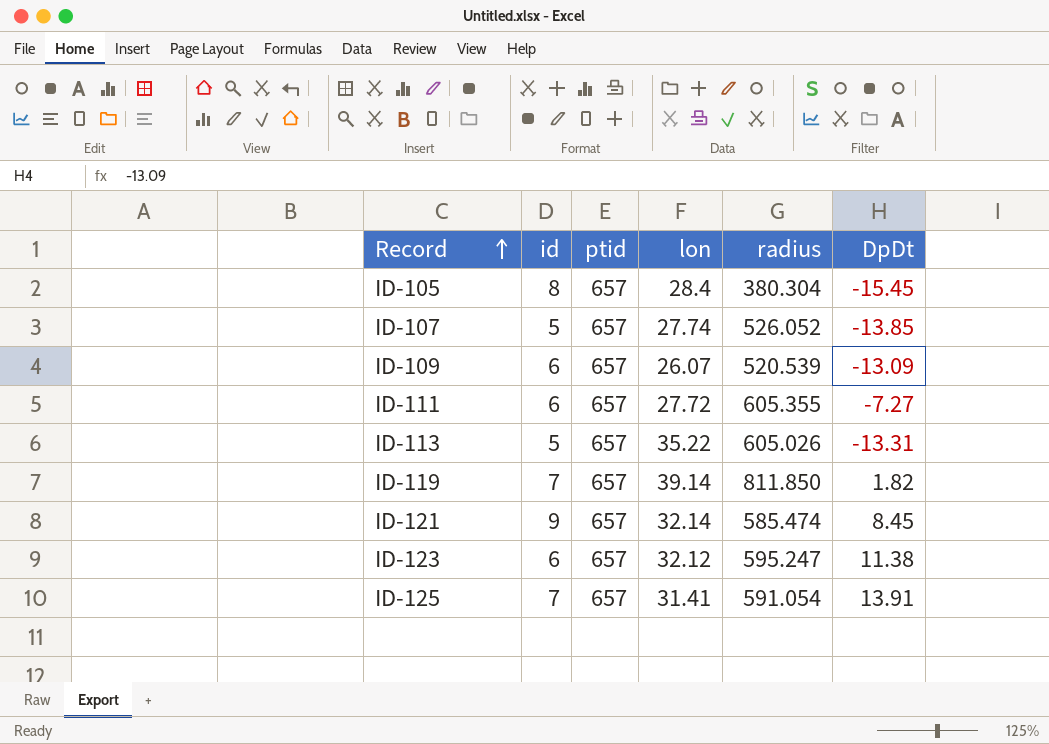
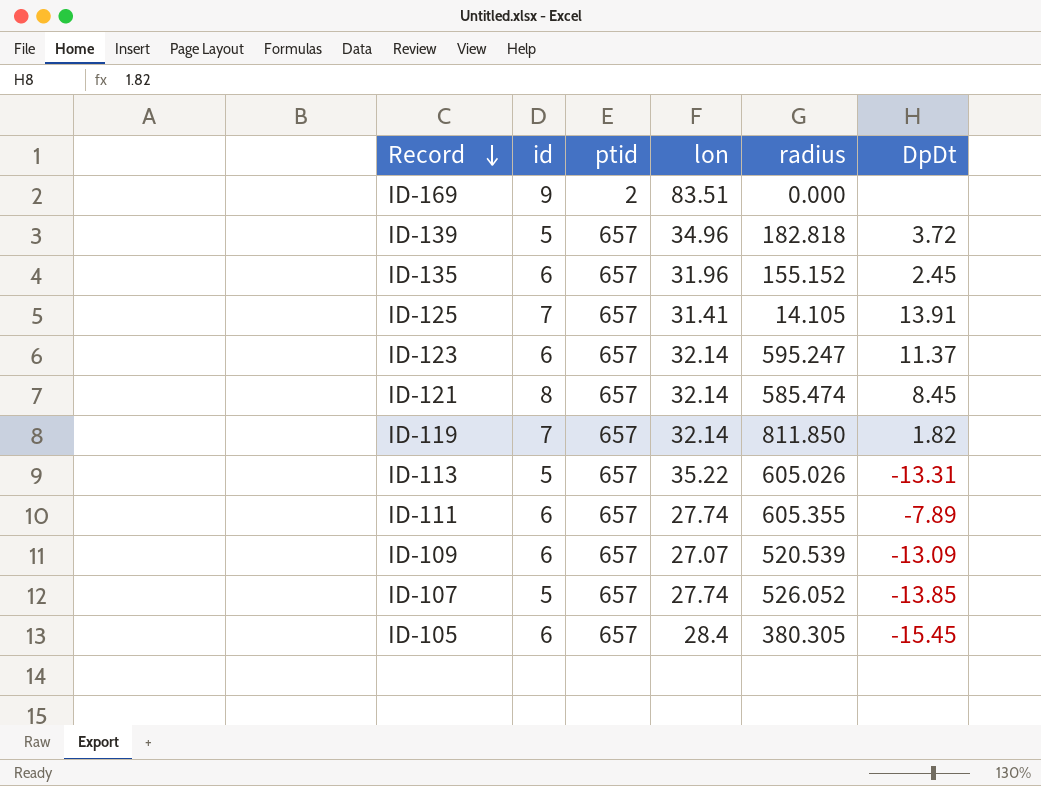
row order: Record ascending -> Record descending
row ID-169: none -> 9 | 2 | 83.51 | 0.000 | none
row ID-139: none -> 5 | 657 | 34.96 | 182.818 | 3.72
row ID-135: none -> 6 | 657 | 31.96 | 155.152 | 2.45
ID-125 | radius: 591.054 -> 14.105
ID-123 | lon: 32.12 -> 32.14
ID-123 | DpDt: 11.38 -> 11.37
ID-121 | id: 9 -> 8
ID-119 | lon: 39.14 -> 32.14
ID-111 | lon: 27.72 -> 27.74
ID-111 | DpDt: -7.27 -> -7.89
ID-109 | lon: 26.07 -> 27.07
ID-105 | id: 8 -> 6
ID-105 | radius: 380.304 -> 380.305

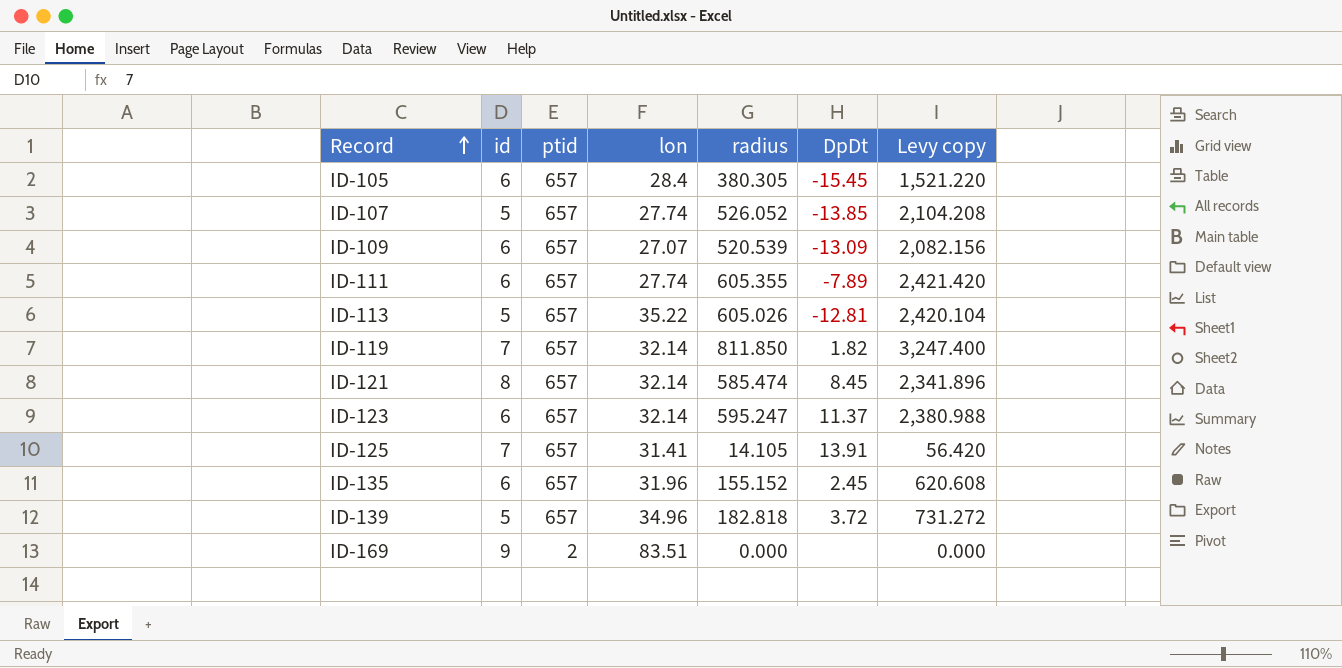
row order: Record descending -> Record ascending
column Levy copy | formula: none -> [radius] * 4
ID-113 | DpDt: -13.31 -> -12.81

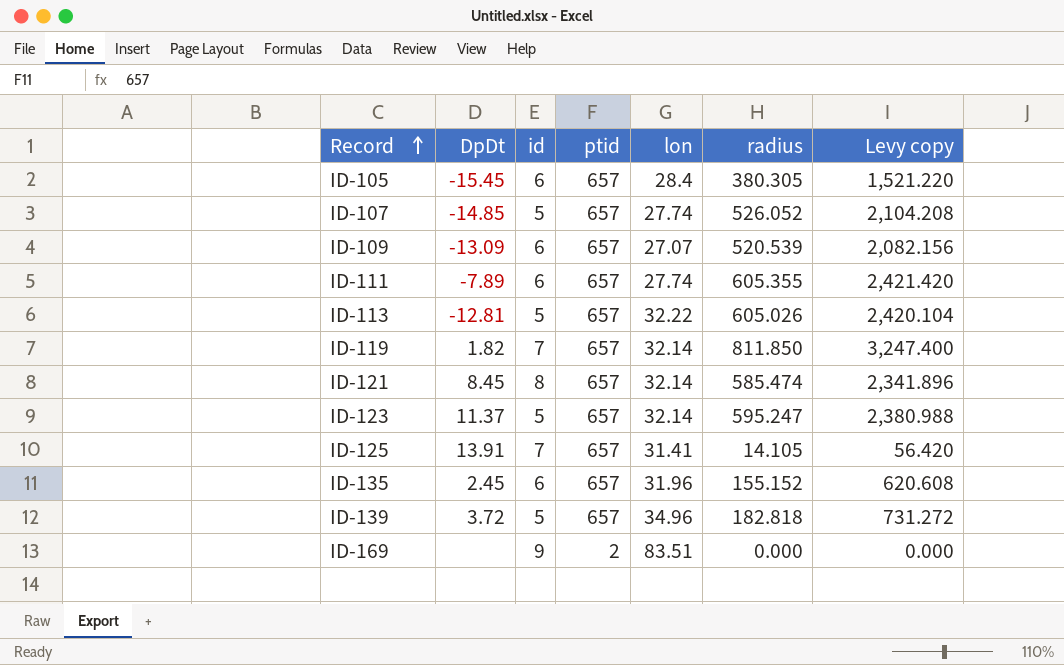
column DpDt | position: 6 -> 2
ID-107 | DpDt: -13.85 -> -14.85
ID-113 | lon: 35.22 -> 32.22
ID-123 | id: 6 -> 5

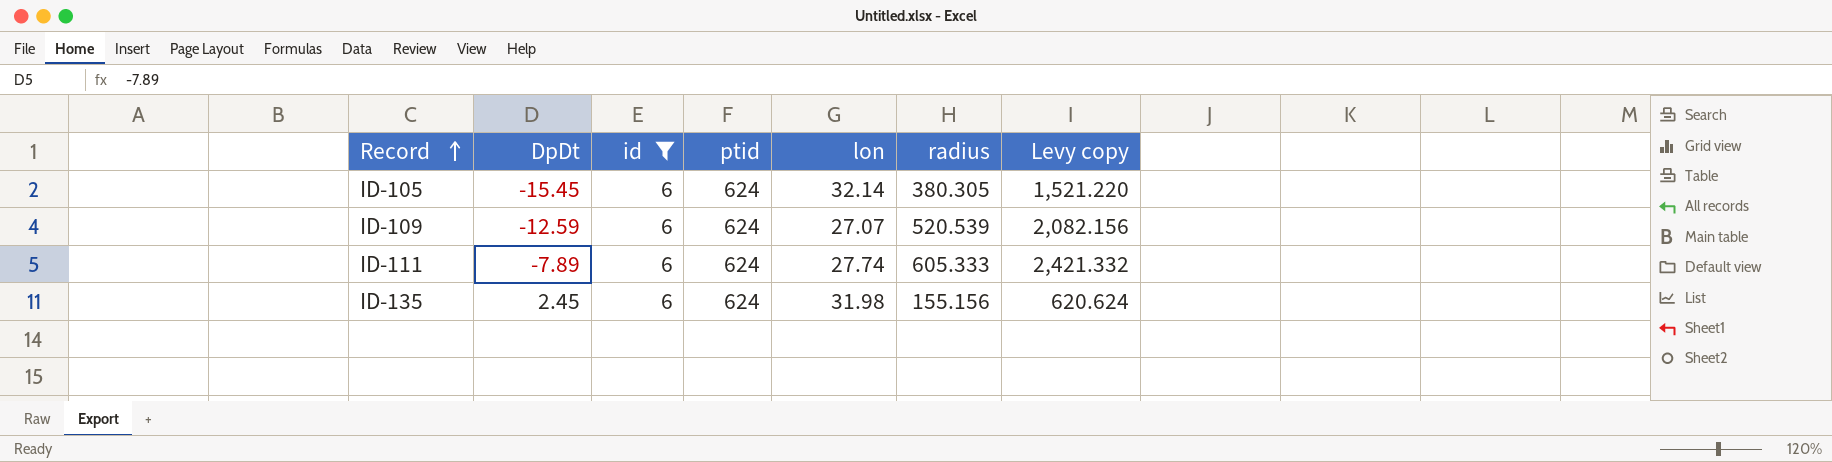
filter: none -> id = 6
ID-105 | ptid: 657 -> 624
ID-105 | lon: 28.4 -> 32.14
ID-109 | DpDt: -13.09 -> -12.59
ID-109 | ptid: 657 -> 624
ID-111 | ptid: 657 -> 624
ID-111 | radius: 605.355 -> 605.333
ID-111 | Levy copy: 2,421.420 -> 2,421.332
ID-135 | ptid: 657 -> 624
ID-135 | lon: 31.96 -> 31.98
ID-135 | radius: 155.152 -> 155.156
ID-135 | Levy copy: 620.608 -> 620.624

